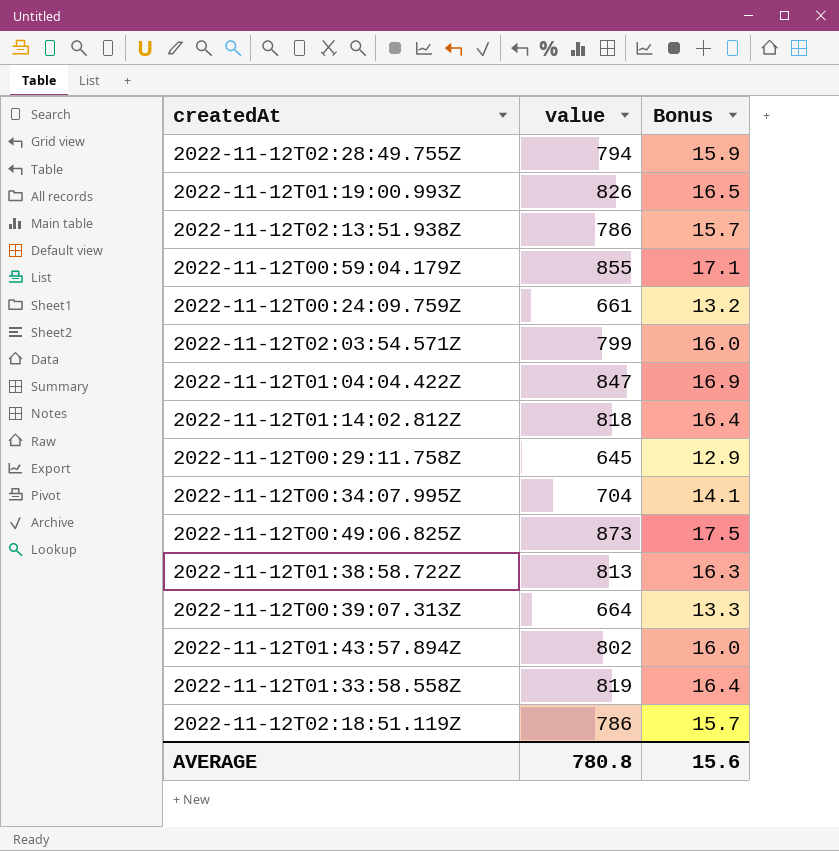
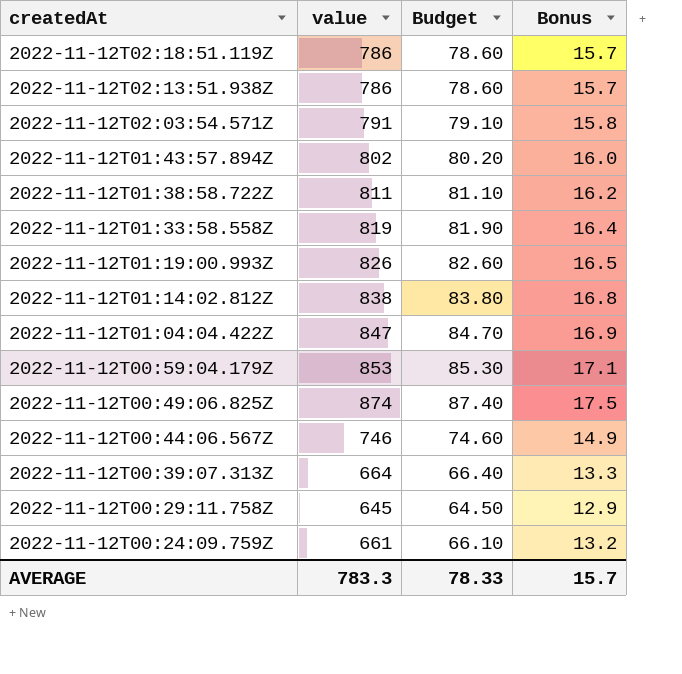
row order: none -> createdAt descending
column Budget | formula: none -> [value] * 0.1
row 2022-11-12T02:28:49.755Z: 794 | 15.9 -> none
row 2022-11-12T00:34:07.995Z: 704 | 14.1 -> none
2022-11-12T02:03:54.571Z | value: 799 -> 791
2022-11-12T02:03:54.571Z | Bonus: 16.0 -> 15.8
2022-11-12T01:38:58.722Z | value: 813 -> 811
2022-11-12T01:38:58.722Z | Bonus: 16.3 -> 16.2
2022-11-12T01:14:02.812Z | value: 818 -> 838
2022-11-12T01:14:02.812Z | Bonus: 16.4 -> 16.8
2022-11-12T00:59:04.179Z | value: 855 -> 853
2022-11-12T00:49:06.825Z | value: 873 -> 874
row 2022-11-12T00:44:06.567Z: none -> 746 | 74.60 | 14.9
AVERAGE | value: 780.8 -> 783.3
AVERAGE | Bonus: 15.6 -> 15.7

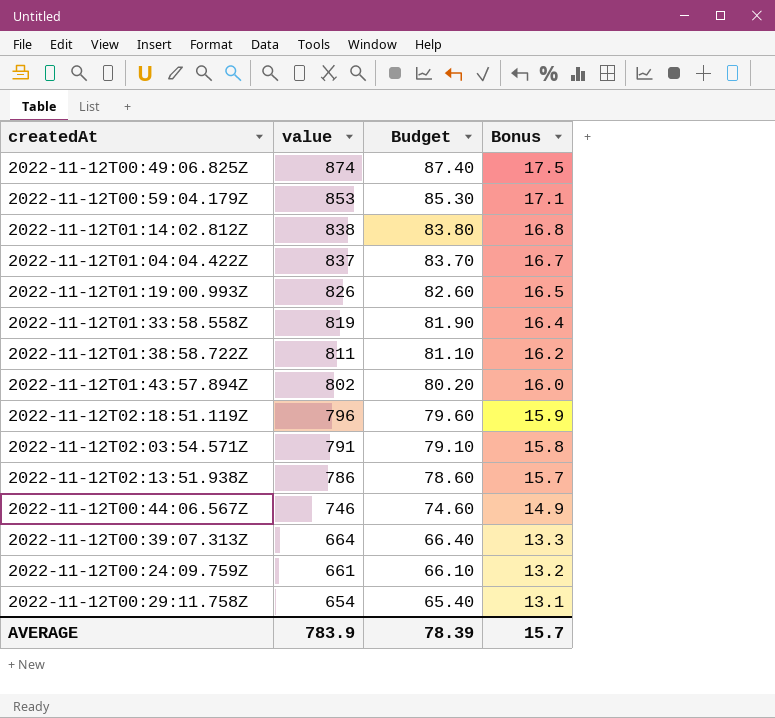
row order: createdAt descending -> value descending
2022-11-12T01:04:04.422Z | value: 847 -> 837
2022-11-12T01:04:04.422Z | Budget: 84.70 -> 83.70
2022-11-12T01:04:04.422Z | Bonus: 16.9 -> 16.7
2022-11-12T02:18:51.119Z | value: 786 -> 796
2022-11-12T02:18:51.119Z | Budget: 78.60 -> 79.60
2022-11-12T02:18:51.119Z | Bonus: 15.7 -> 15.9
2022-11-12T00:29:11.758Z | value: 645 -> 654
2022-11-12T00:29:11.758Z | Budget: 64.50 -> 65.40
2022-11-12T00:29:11.758Z | Bonus: 12.9 -> 13.1
AVERAGE | value: 783.3 -> 783.9
AVERAGE | Budget: 78.33 -> 78.39

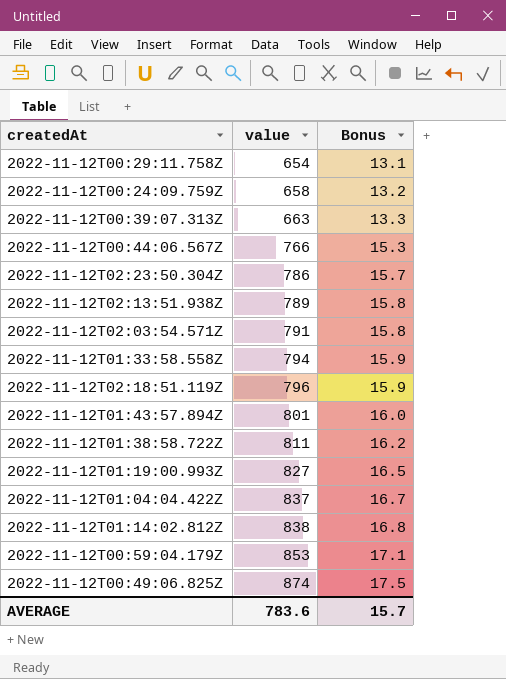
row order: value descending -> value ascending
column Budget | formula: [value] * 0.1 -> none
2022-11-12T00:24:09.759Z | value: 661 -> 658
2022-11-12T00:39:07.313Z | value: 664 -> 663
2022-11-12T00:44:06.567Z | value: 746 -> 766
2022-11-12T00:44:06.567Z | Bonus: 14.9 -> 15.3
row 2022-11-12T02:23:50.304Z: none -> 786 | 15.7
2022-11-12T02:13:51.938Z | value: 786 -> 789
2022-11-12T02:13:51.938Z | Bonus: 15.7 -> 15.8
2022-11-12T01:33:58.558Z | value: 819 -> 794
2022-11-12T01:33:58.558Z | Bonus: 16.4 -> 15.9
2022-11-12T01:43:57.894Z | value: 802 -> 801
2022-11-12T01:19:00.993Z | value: 826 -> 827
AVERAGE | value: 783.9 -> 783.6

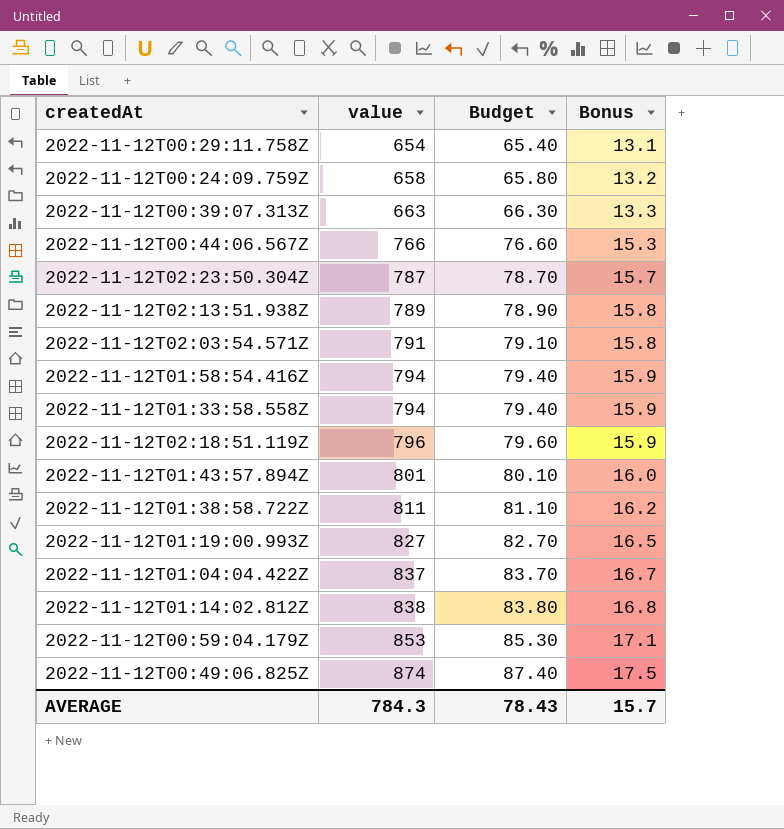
column Budget | formula: none -> [value] * 0.1
2022-11-12T02:23:50.304Z | value: 786 -> 787
row 2022-11-12T01:58:54.416Z: none -> 794 | 79.40 | 15.9
AVERAGE | value: 783.6 -> 784.3

